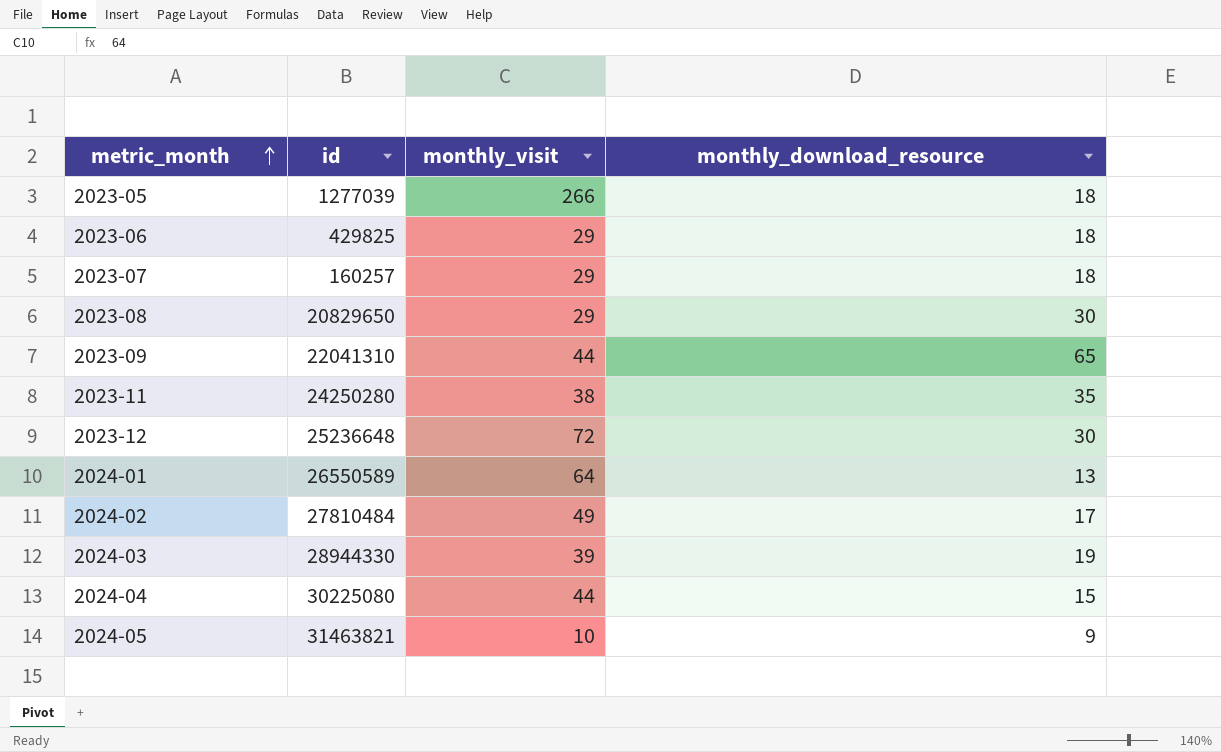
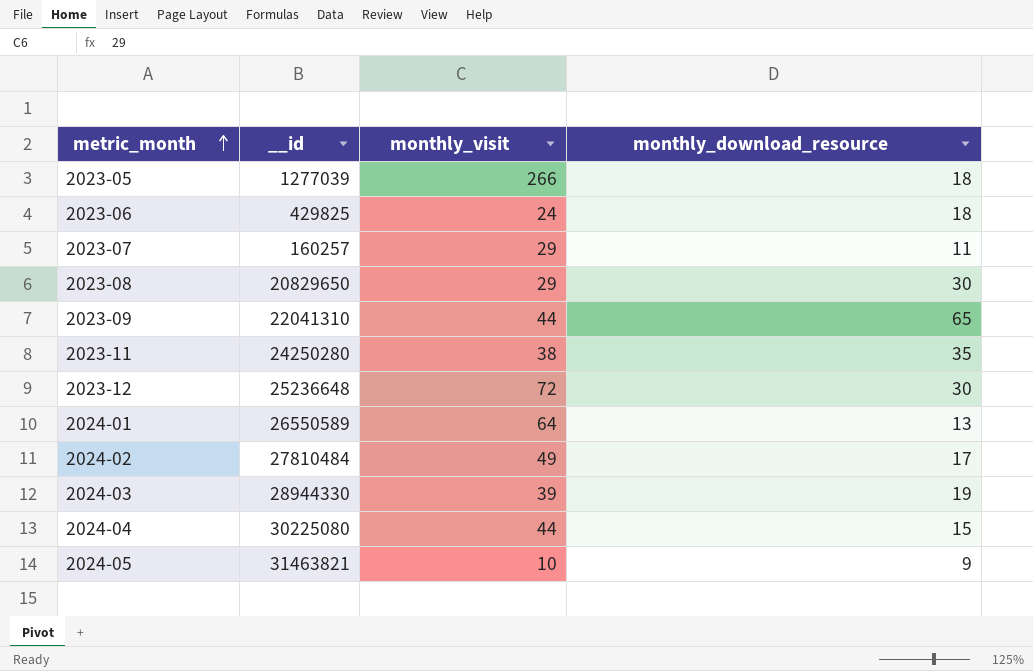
column name: id -> __id
2023-06 | monthly_visit: 29 -> 24
2023-07 | monthly_download_resource: 18 -> 11

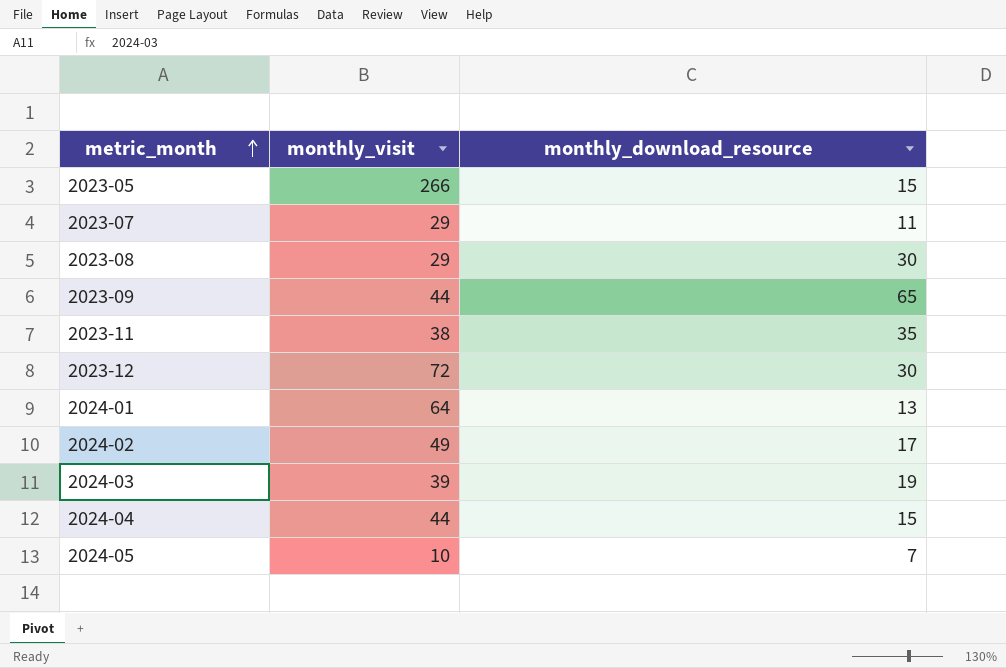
column __id | position: 2 -> none
row 2023-06: 429825 | 24 | 18 -> none
2023-05 | monthly_download_resource: 18 -> 15
2024-05 | monthly_download_resource: 9 -> 7

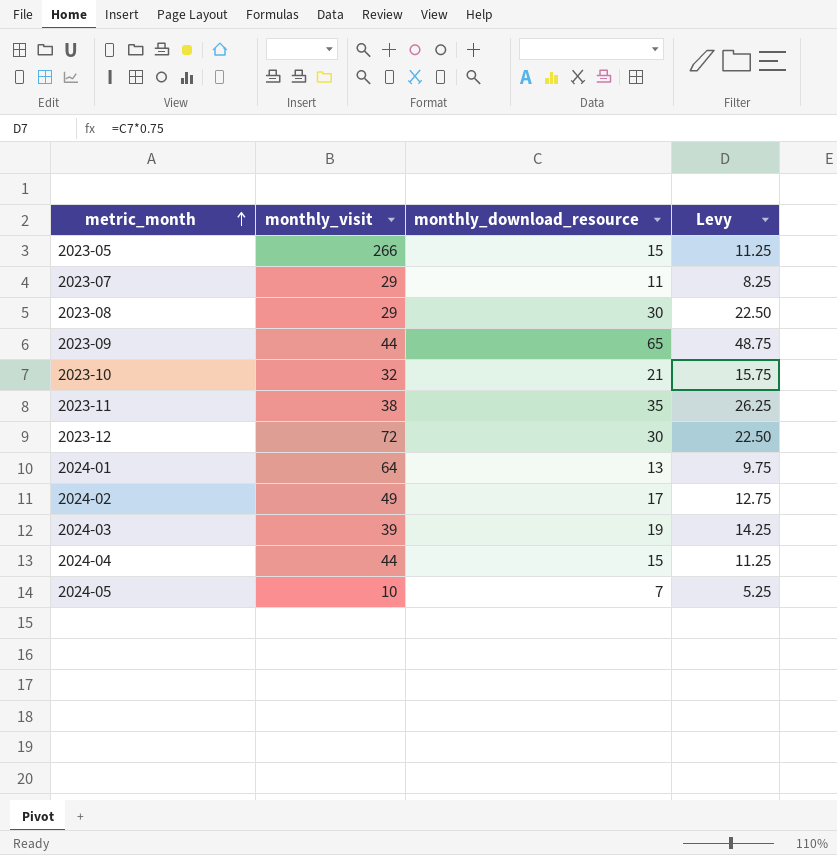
column Levy | formula: none -> [monthly_download_resource] * 0.75
row 2023-10: none -> 32 | 21 | 15.75

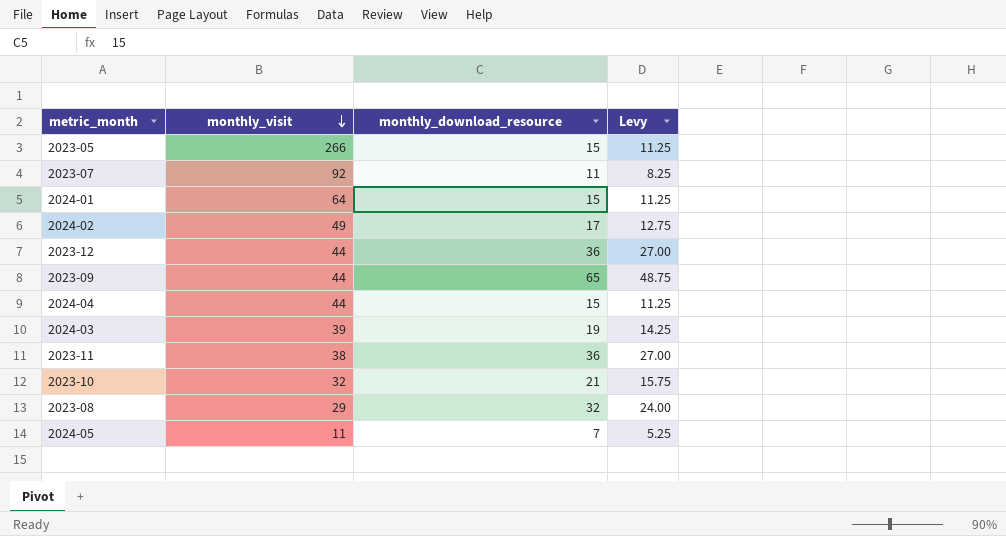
row order: metric_month ascending -> monthly_visit descending
2023-07 | monthly_visit: 29 -> 92
2024-01 | monthly_download_resource: 13 -> 15
2024-01 | Levy: 9.75 -> 11.25
2023-12 | monthly_visit: 72 -> 44
2023-12 | monthly_download_resource: 30 -> 36
2023-12 | Levy: 22.50 -> 27.00
2023-11 | monthly_download_resource: 35 -> 36
2023-11 | Levy: 26.25 -> 27.00
2023-08 | monthly_download_resource: 30 -> 32
2023-08 | Levy: 22.50 -> 24.00
2024-05 | monthly_visit: 10 -> 11

